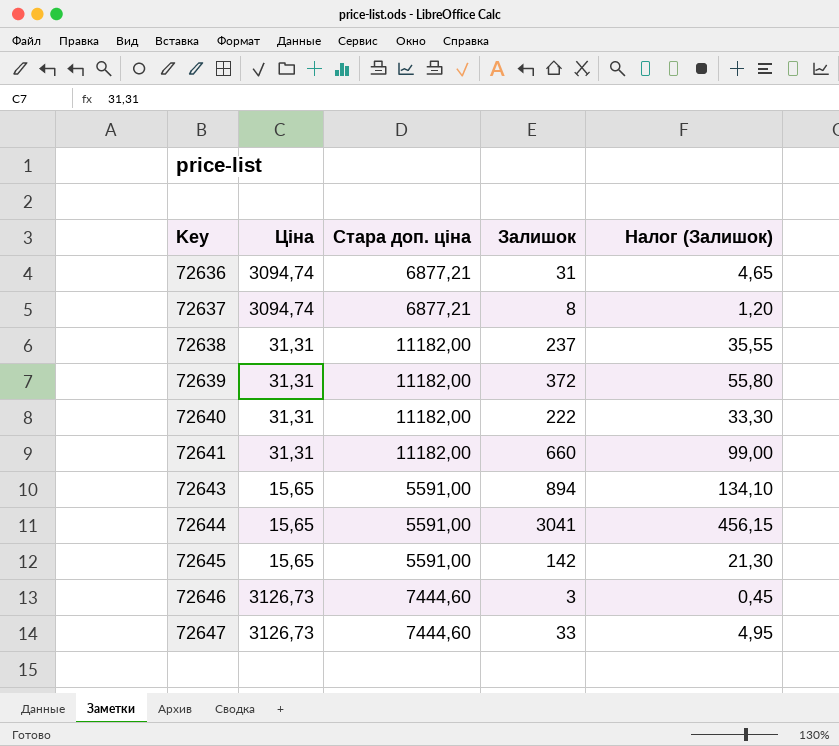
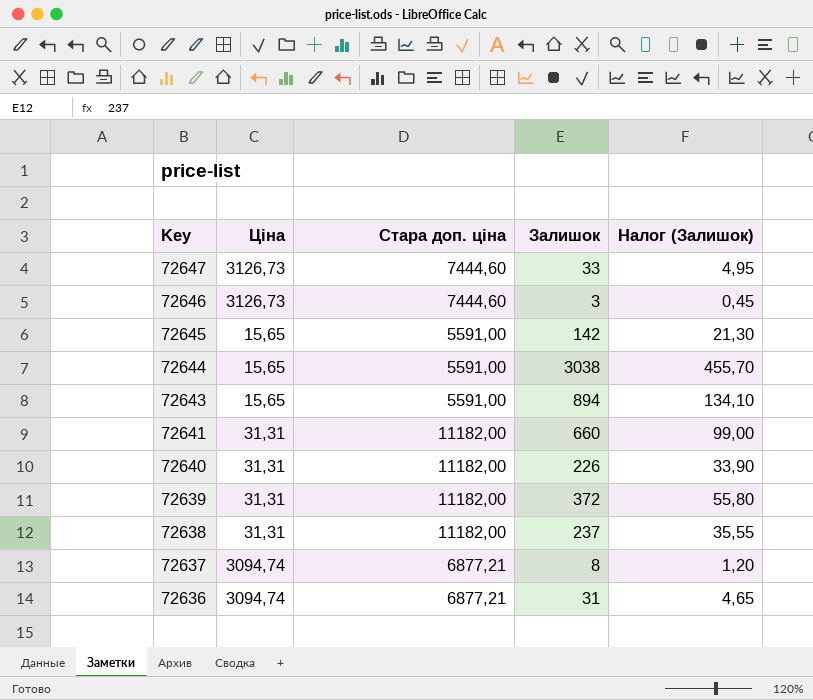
row order: Key ascending -> Key descending
72644 | Залишок: 3041 -> 3038
72644 | Налог (Залишок): 456,15 -> 455,70
72640 | Залишок: 222 -> 226
72640 | Налог (Залишок): 33,30 -> 33,90

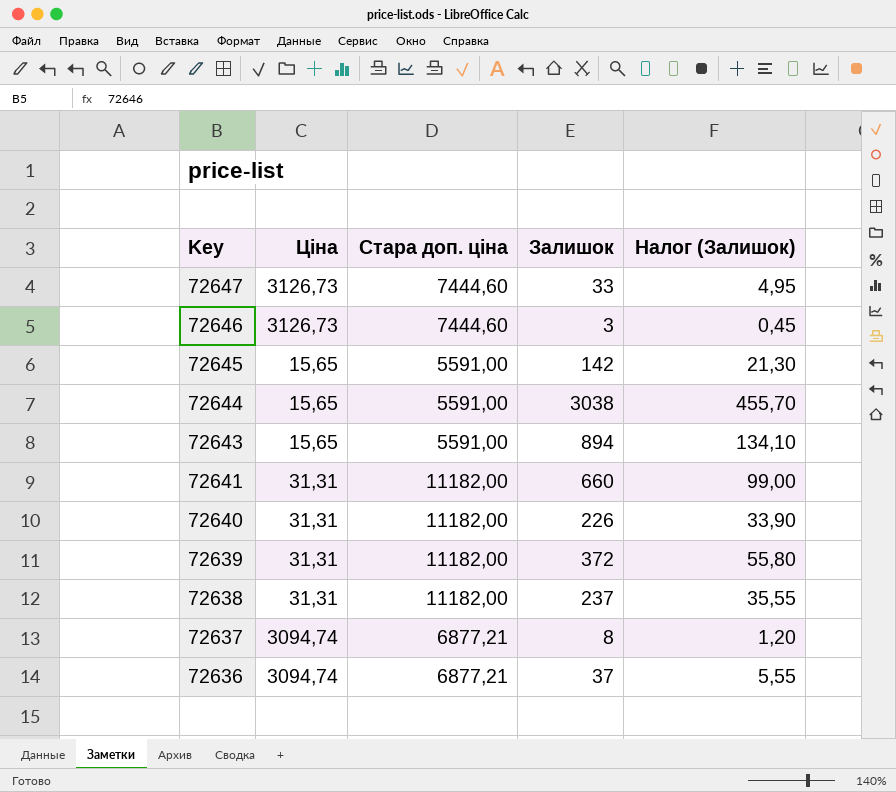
72636 | Залишок: 31 -> 37
72636 | Налог (Залишок): 4,65 -> 5,55

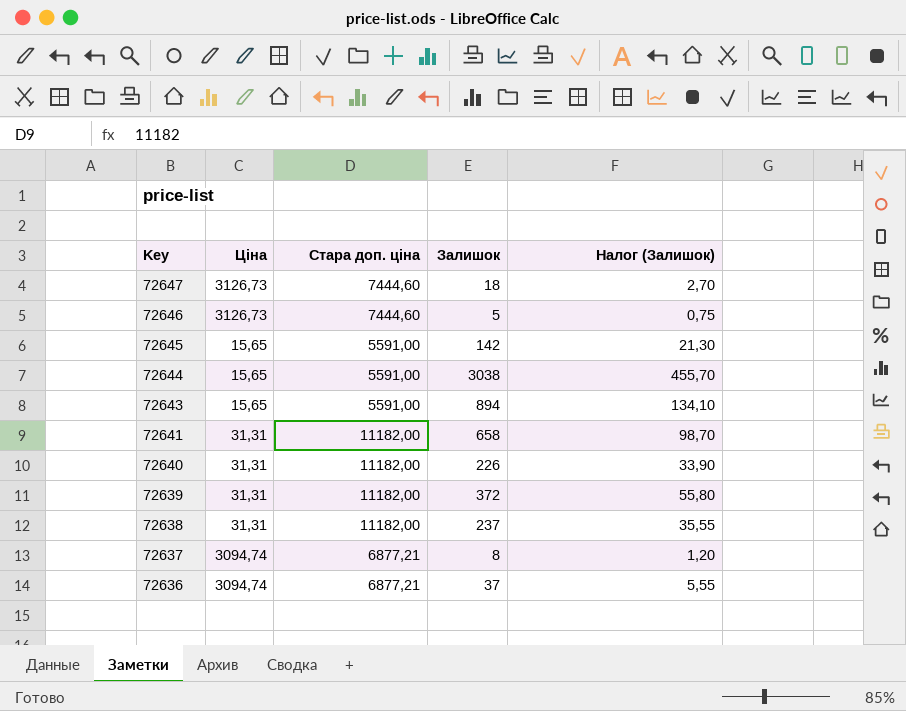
72647 | Залишок: 33 -> 18
72647 | Налог (Залишок): 4,95 -> 2,70
72646 | Залишок: 3 -> 5
72646 | Налог (Залишок): 0,45 -> 0,75
72641 | Залишок: 660 -> 658
72641 | Налог (Залишок): 99,00 -> 98,70

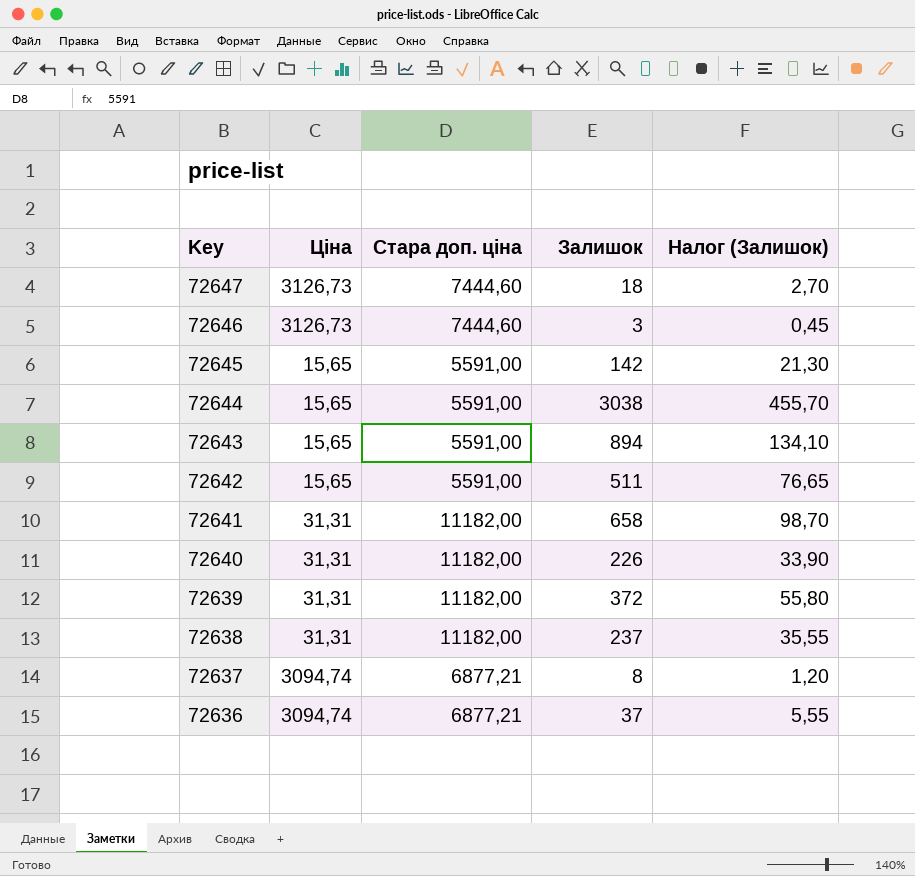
72646 | Залишок: 5 -> 3
72646 | Налог (Залишок): 0,75 -> 0,45
row 72642: none -> 15,65 | 5591,00 | 511 | 76,65

